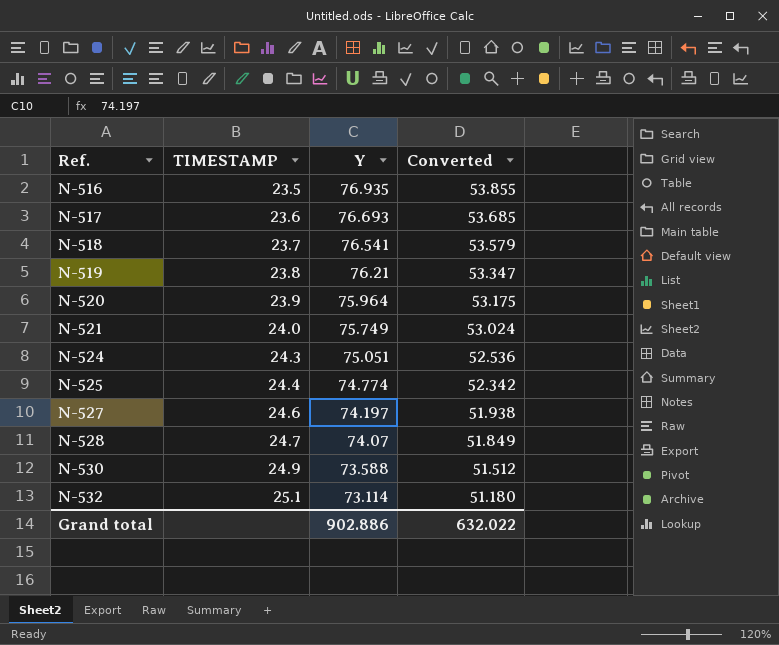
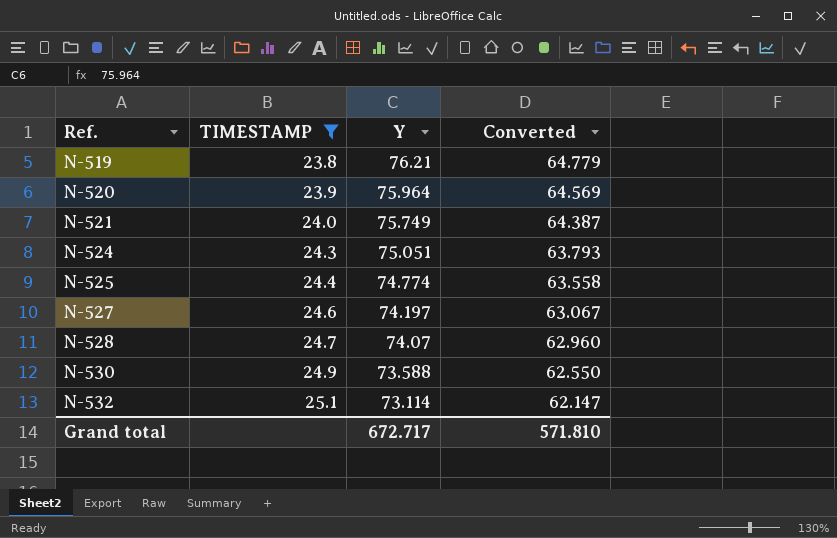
filter: none -> TIMESTAMP >= 23.8
column Converted | formula: [Y] * 0.7 -> [Y] * 0.85
Grand total | Y: 902.886 -> 672.717
Grand total | Converted: 632.022 -> 571.810

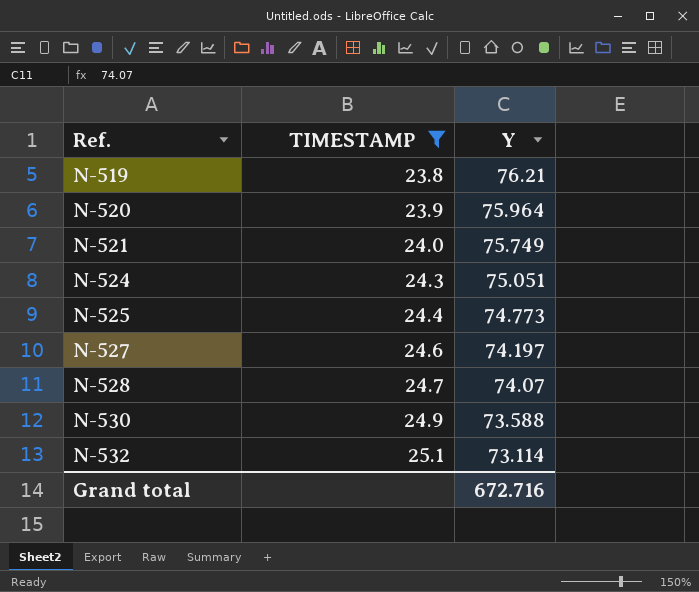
column Converted | formula: [Y] * 0.85 -> none
N-525 | Y: 74.774 -> 74.773
Grand total | Y: 672.717 -> 672.716

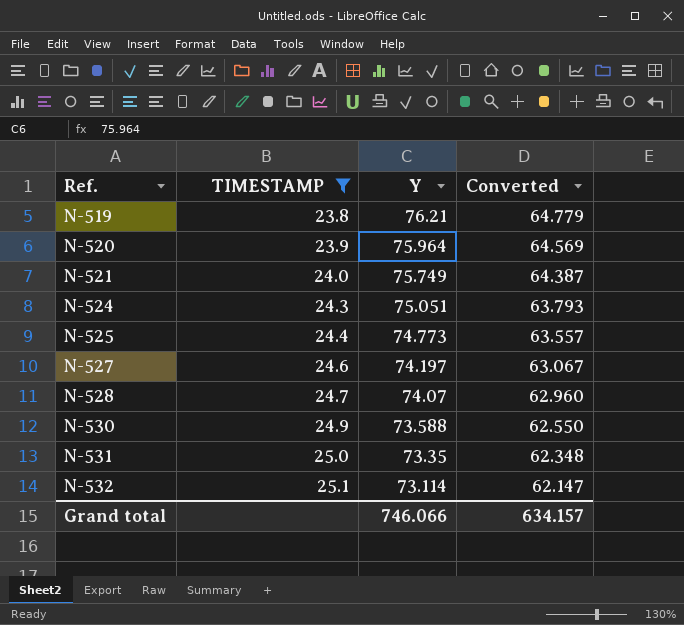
column Converted | formula: none -> [Y] * 0.85
row N-531: none -> 25.0 | 73.35 | 62.348
Grand total | Y: 672.716 -> 746.066

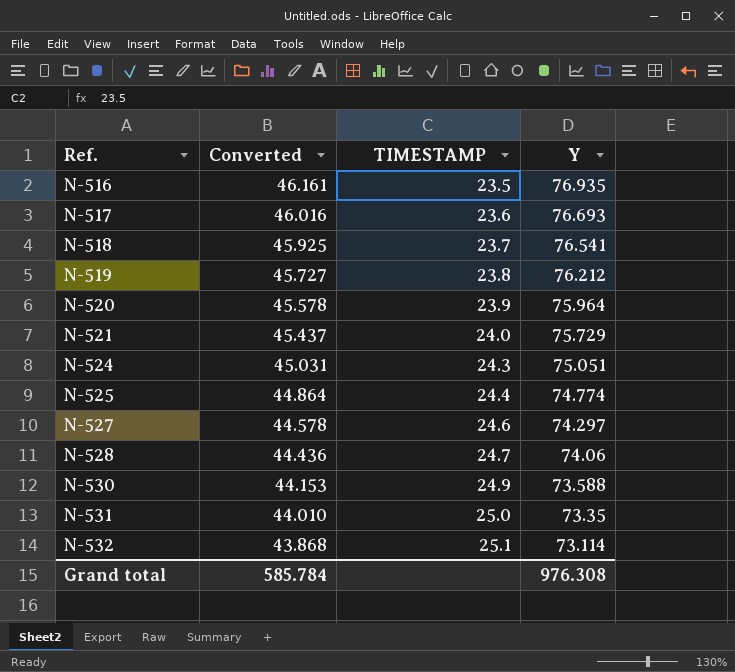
filter: TIMESTAMP >= 23.8 -> none
column Converted | formula: [Y] * 0.85 -> [Y] * 0.6
column Converted | position: 4 -> 2
N-519 | Y: 76.21 -> 76.212
N-521 | Y: 75.749 -> 75.729
N-525 | Y: 74.773 -> 74.774
N-527 | Y: 74.197 -> 74.297
N-528 | Y: 74.07 -> 74.06
Grand total | Converted: 634.157 -> 585.784
Grand total | Y: 746.066 -> 976.308

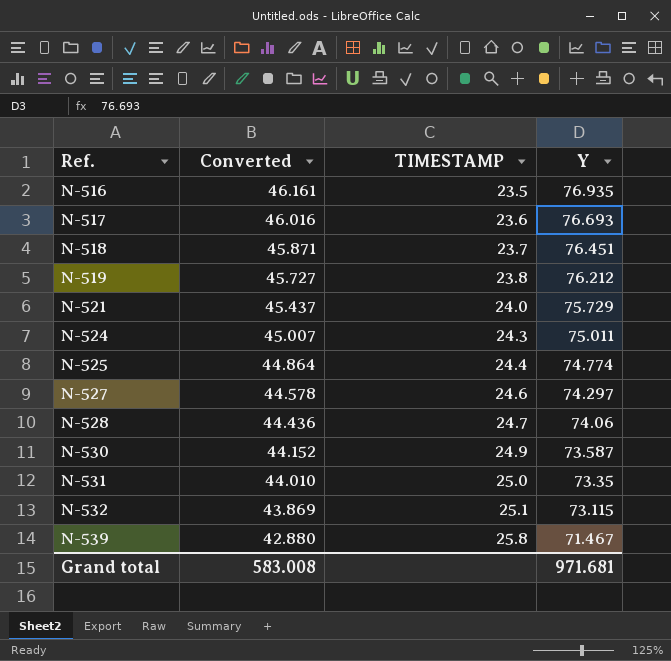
row N-520: 45.578 | 23.9 | 75.964 -> none
N-518 | Converted: 45.925 -> 45.871
N-518 | Y: 76.541 -> 76.451
N-524 | Converted: 45.031 -> 45.007
N-524 | Y: 75.051 -> 75.011
N-530 | Converted: 44.153 -> 44.152
N-530 | Y: 73.588 -> 73.587
N-532 | Converted: 43.868 -> 43.869
N-532 | Y: 73.114 -> 73.115
row N-539: none -> 42.880 | 25.8 | 71.467
Grand total | Converted: 585.784 -> 583.008
Grand total | Y: 976.308 -> 971.681

